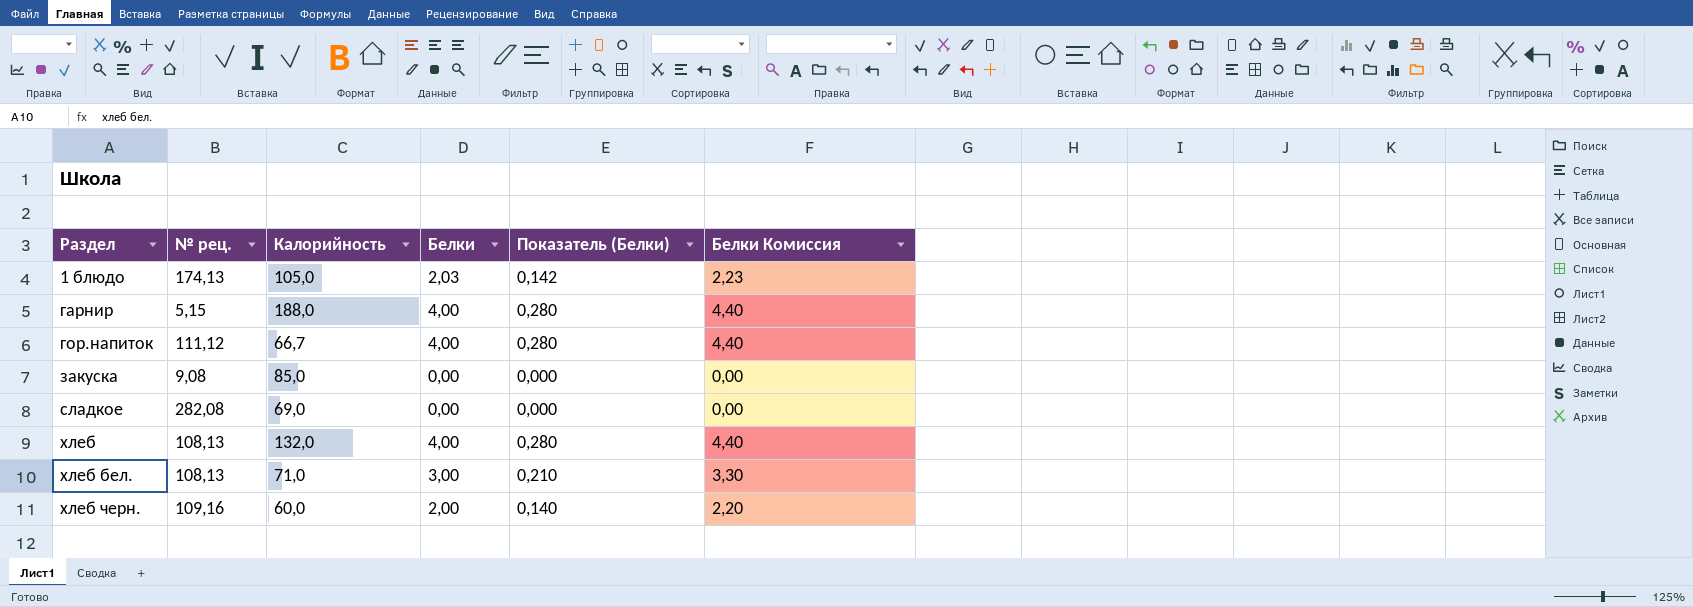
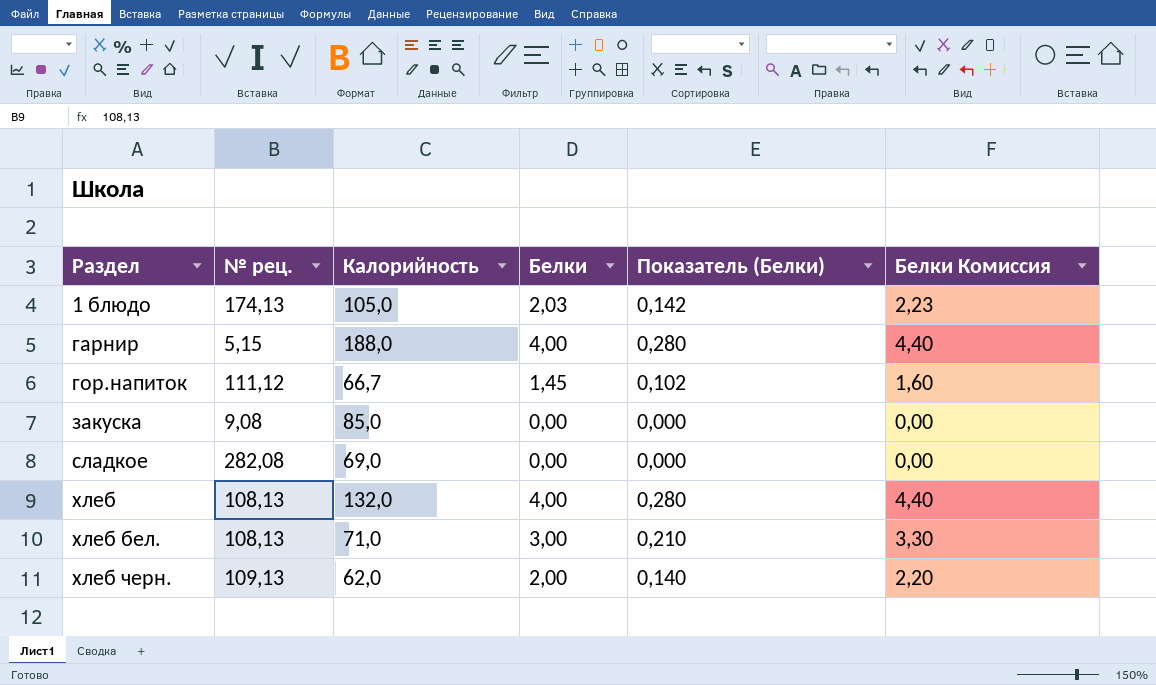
гор.напиток | Белки: 4,00 -> 1,45
гор.напиток | Показатель (Белки): 0,280 -> 0,102
гор.напиток | Белки Комиссия: 4,40 -> 1,60
хлеб черн. | № рец.: 109,16 -> 109,13
хлеб черн. | Калорийность: 60,0 -> 62,0

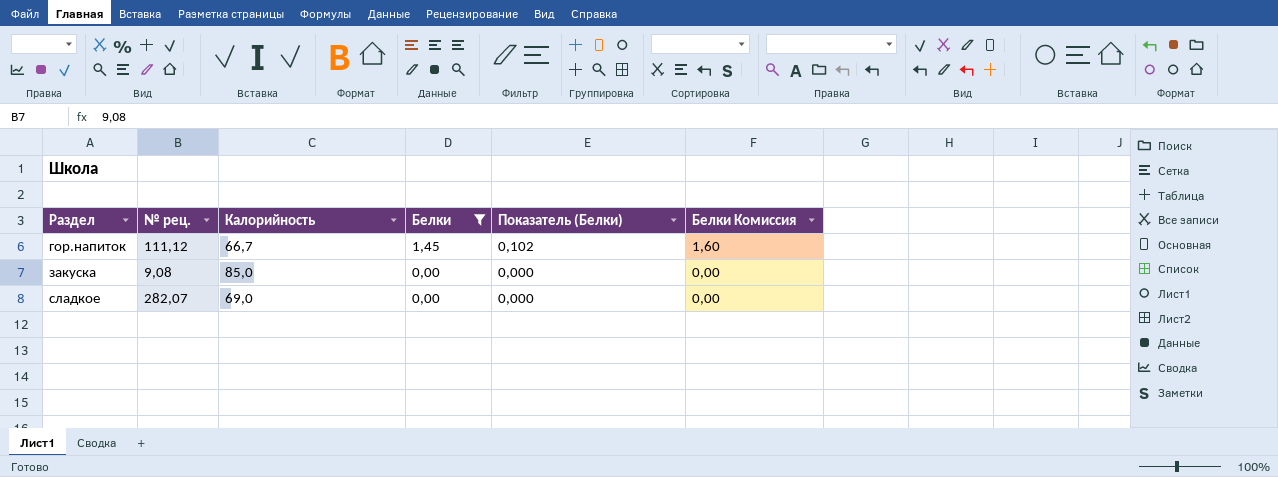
filter: none -> Белки <= 1,45
сладкое | № рец.: 282,08 -> 282,07

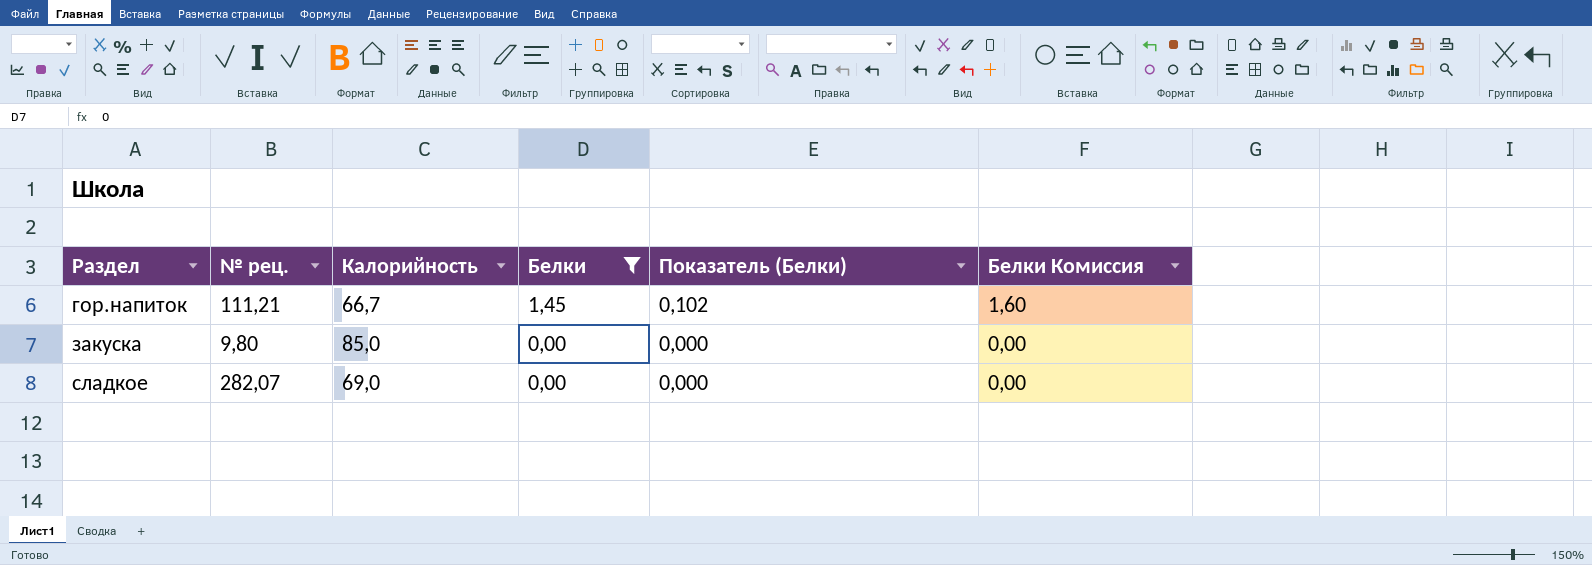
гор.напиток | № рец.: 111,12 -> 111,21
закуска | № рец.: 9,08 -> 9,80

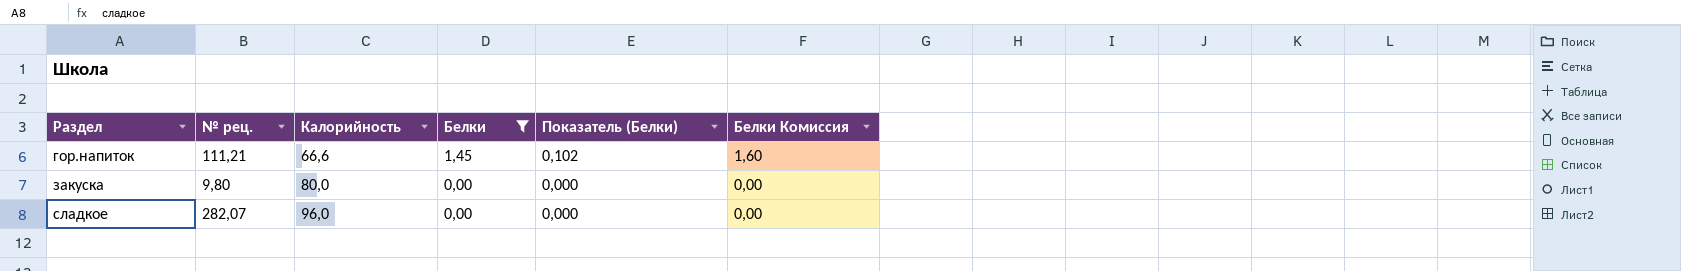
гор.напиток | Калорийность: 66,7 -> 66,6
закуска | Калорийность: 85,0 -> 80,0
сладкое | Калорийность: 69,0 -> 96,0

